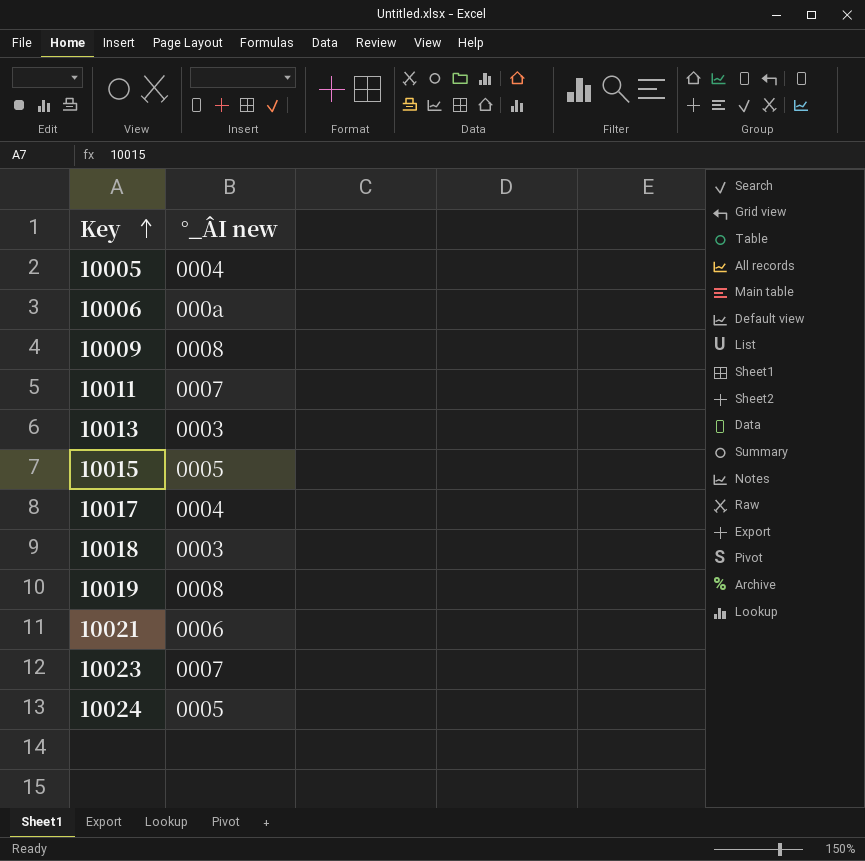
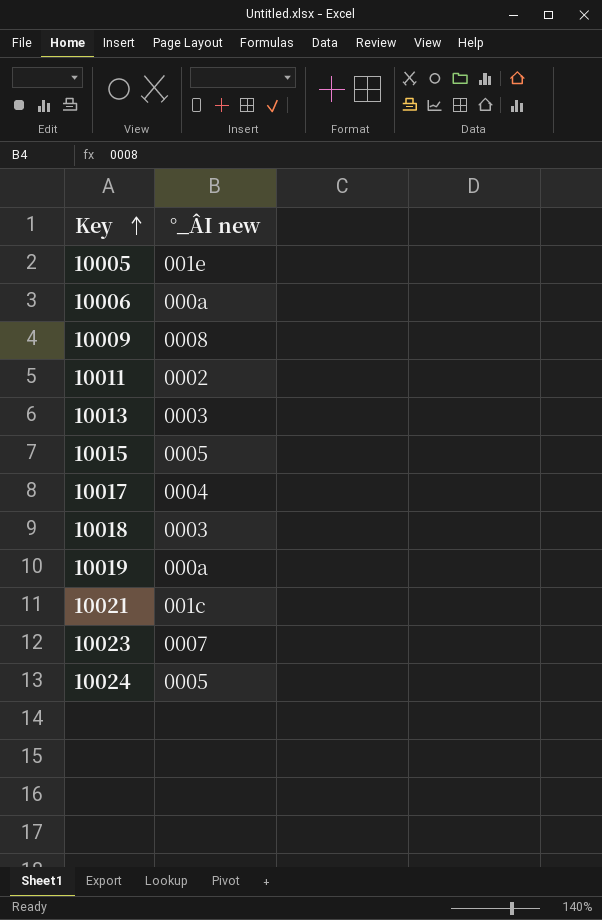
10005 | °_ÂI new: 0004 -> 001e
10011 | °_ÂI new: 0007 -> 0002
10019 | °_ÂI new: 0008 -> 000a
10021 | °_ÂI new: 0006 -> 001c

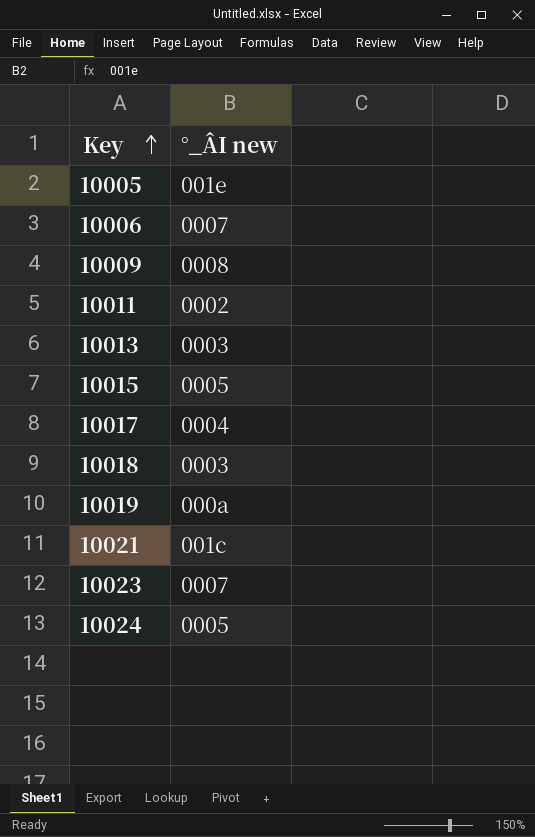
10006 | °_ÂI new: 000a -> 0007

